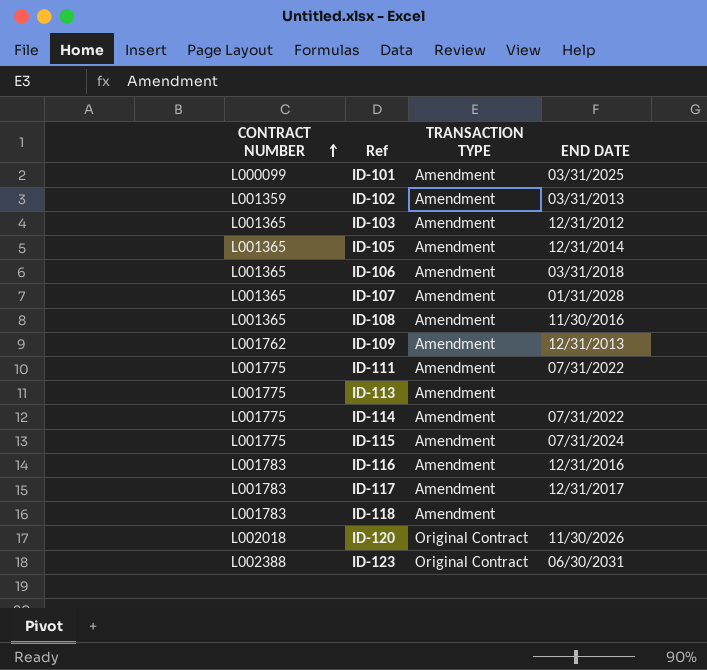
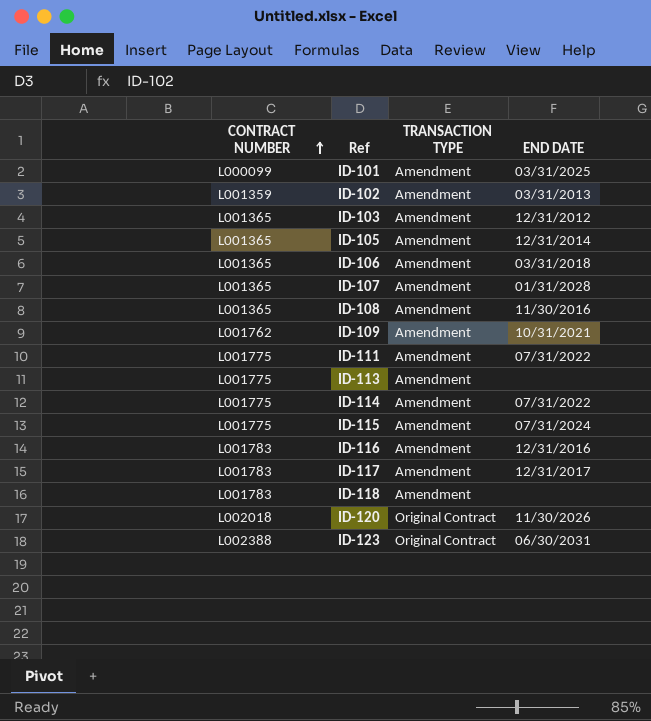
ID-109 | END DATE: 12/31/2013 -> 10/31/2021

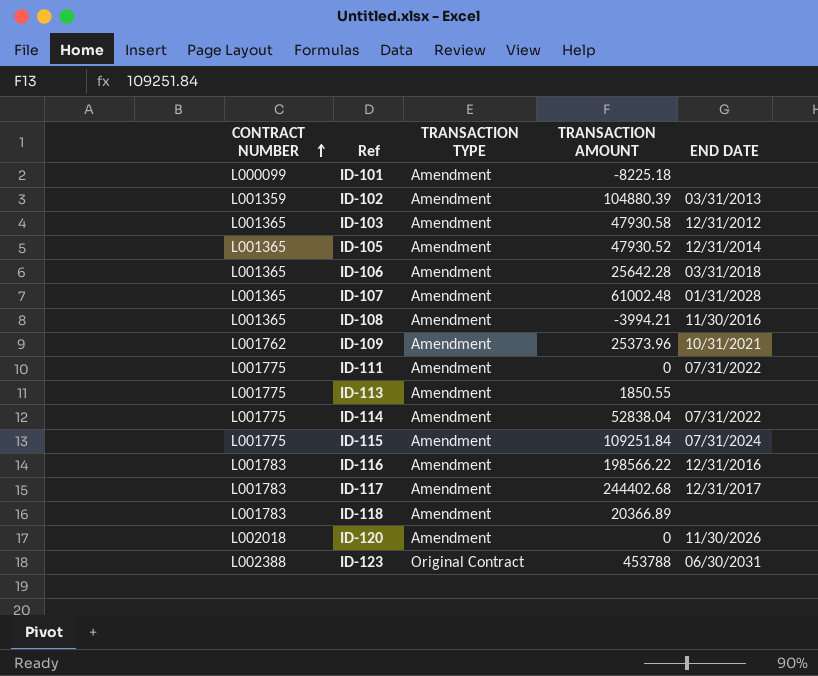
column TRANSACTION AMOUNT | position: none -> 4
ID-101 | END DATE: 03/31/2025 -> none
ID-120 | TRANSACTION TYPE: Original Contract -> Amendment

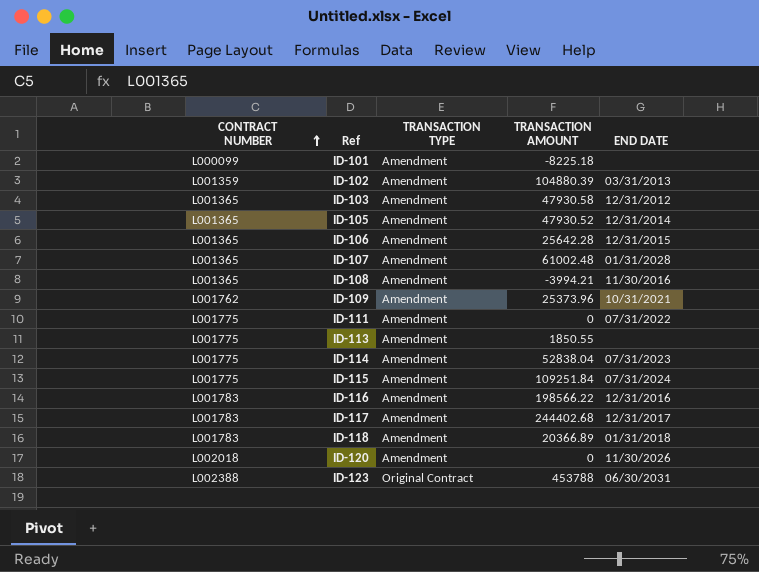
ID-106 | END DATE: 03/31/2018 -> 12/31/2015
ID-114 | END DATE: 07/31/2022 -> 07/31/2023
ID-118 | END DATE: none -> 01/31/2018

